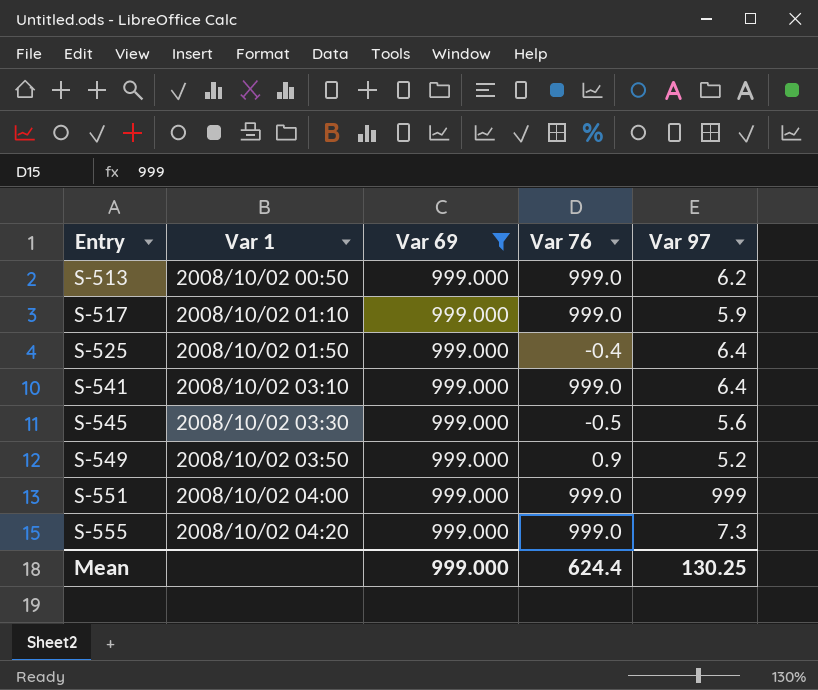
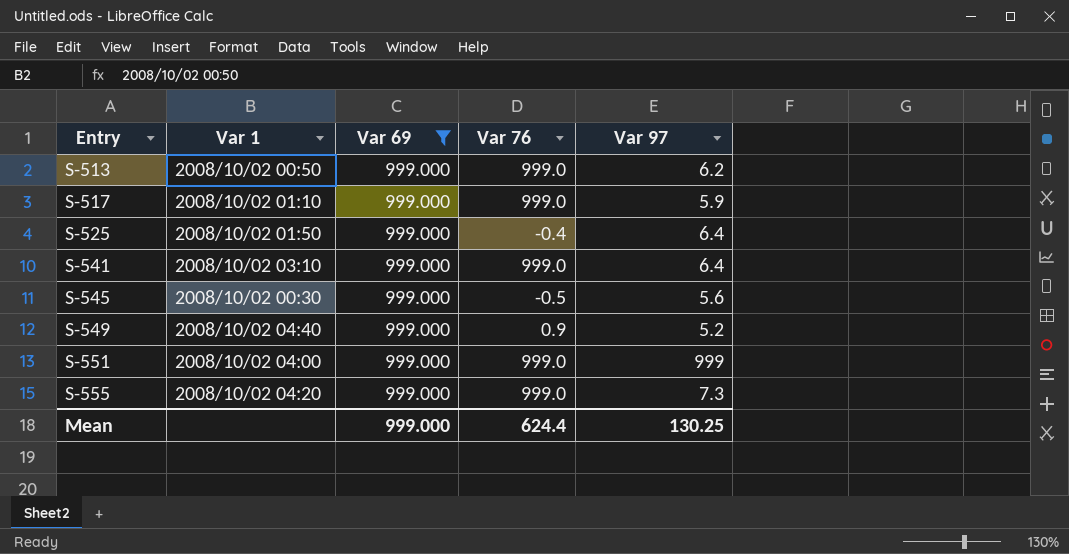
S-545 | Var 1: 2008/10/02 03:30 -> 2008/10/02 00:30
S-549 | Var 1: 2008/10/02 03:50 -> 2008/10/02 04:40

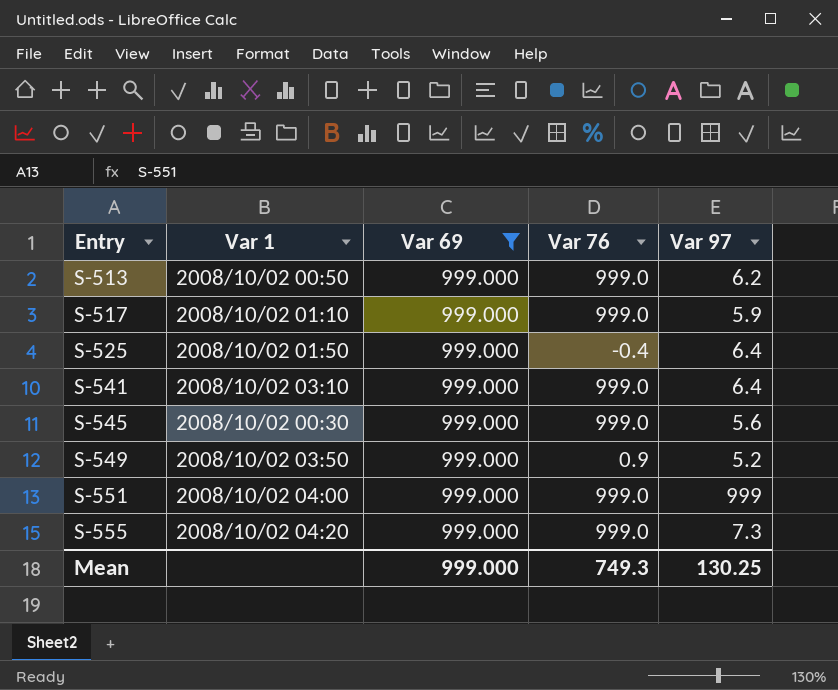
S-545 | Var 76: -0.5 -> 999.0
S-549 | Var 1: 2008/10/02 04:40 -> 2008/10/02 03:50
Mean | Var 76: 624.4 -> 749.3

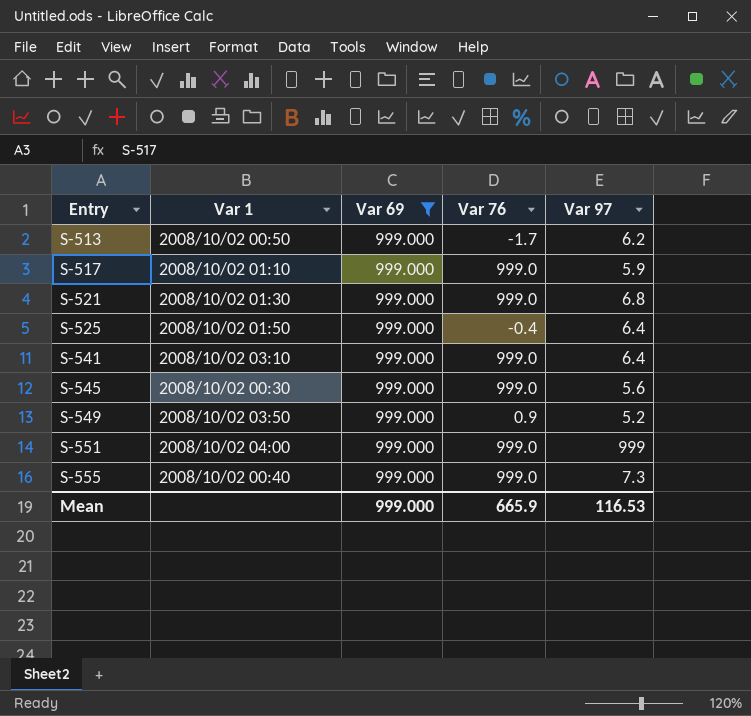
S-513 | Var 76: 999.0 -> -1.7
row S-521: none -> 2008/10/02 01:30 | 999.000 | 999.0 | 6.8
S-555 | Var 1: 2008/10/02 04:20 -> 2008/10/02 00:40
Mean | Var 76: 749.3 -> 665.9
Mean | Var 97: 130.25 -> 116.53

